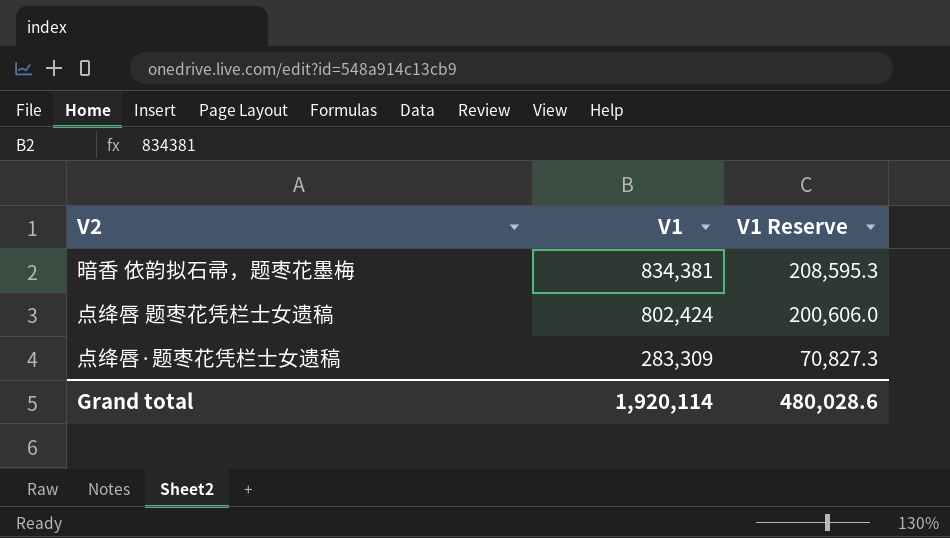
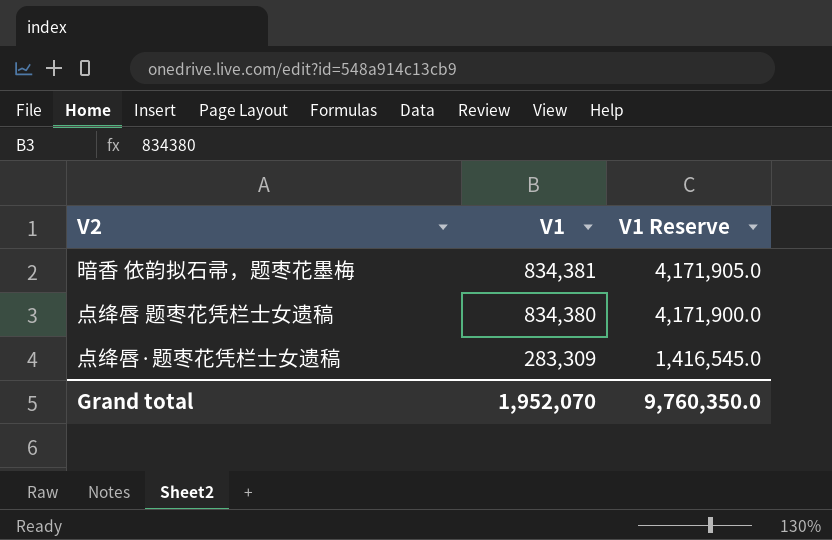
column V1 Reserve | formula: [V1] * 0.25 -> [V1] * 5
点绛唇 题枣花凭栏士女遗稿 | V1: 802,424 -> 834,380
Grand total | V1: 1,920,114 -> 1,952,070
Grand total | V1 Reserve: 480,028.6 -> 9,760,350.0

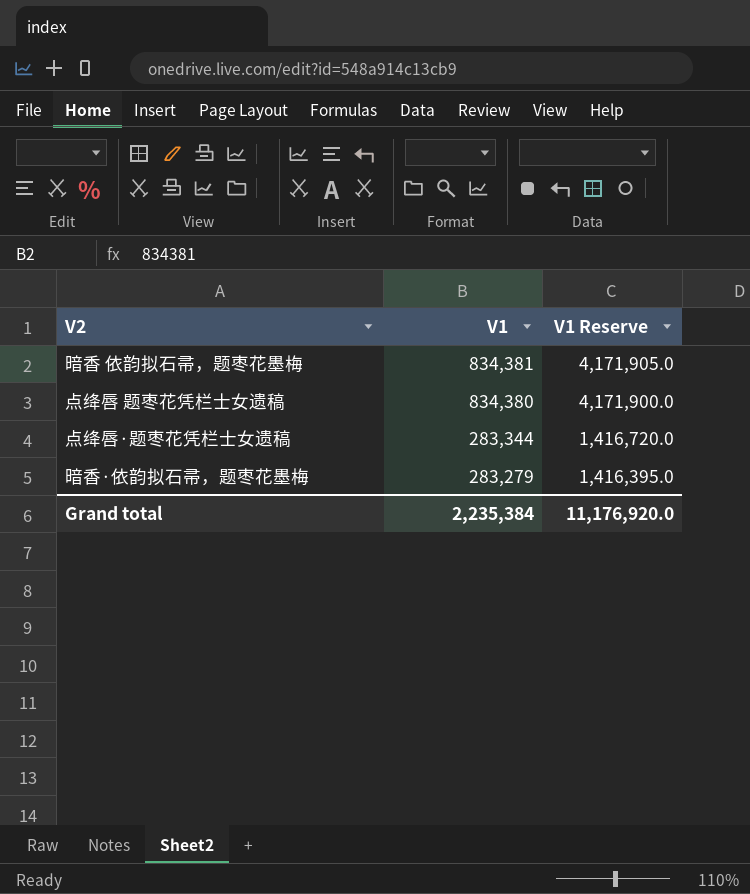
点绛唇·题枣花凭栏士女遗稿 | V1: 283,309 -> 283,344
点绛唇·题枣花凭栏士女遗稿 | V1 Reserve: 1,416,545.0 -> 1,416,720.0
row 暗香·依韵拟石帚，题枣花墨梅: none -> 283,279 | 1,416,395.0
Grand total | V1: 1,952,070 -> 2,235,384
Grand total | V1 Reserve: 9,760,350.0 -> 11,176,920.0

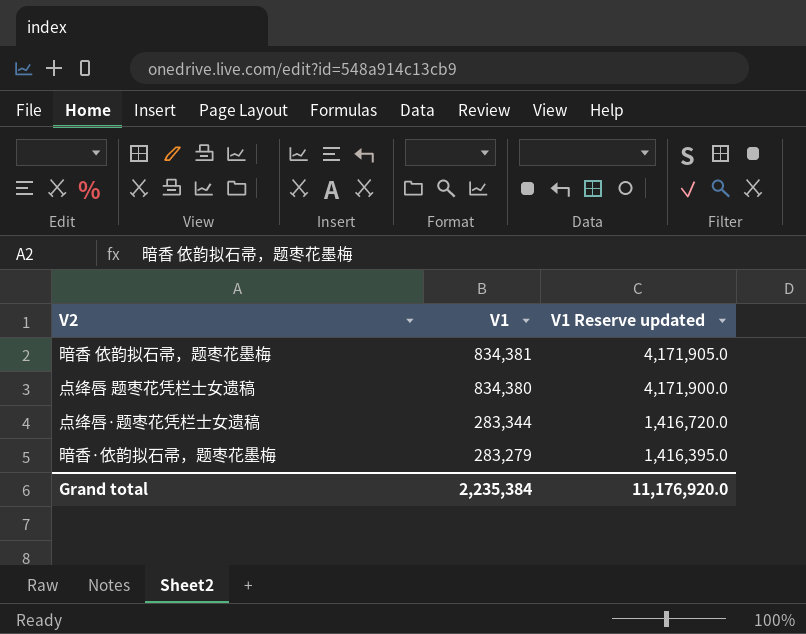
column name: V1 Reserve -> V1 Reserve updated

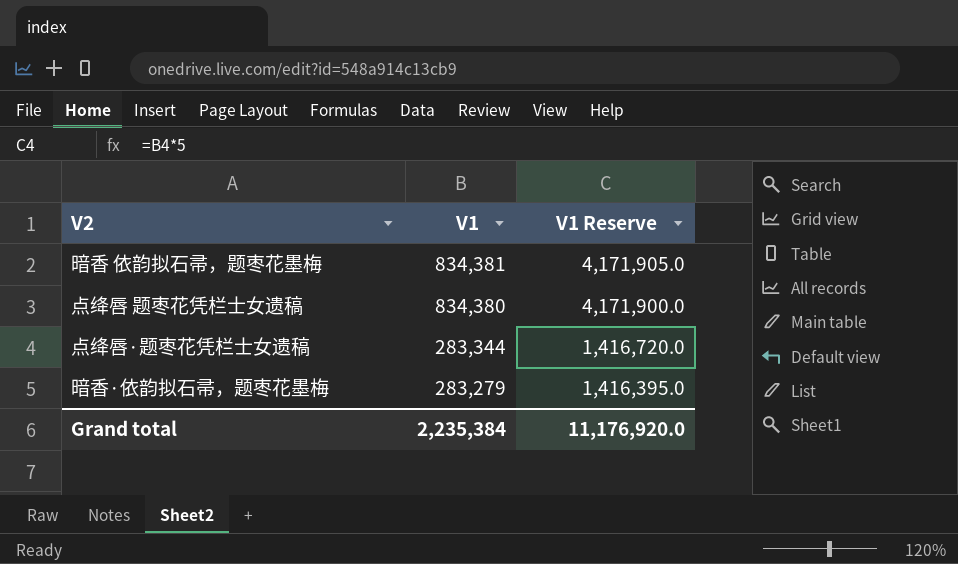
column name: V1 Reserve updated -> V1 Reserve

